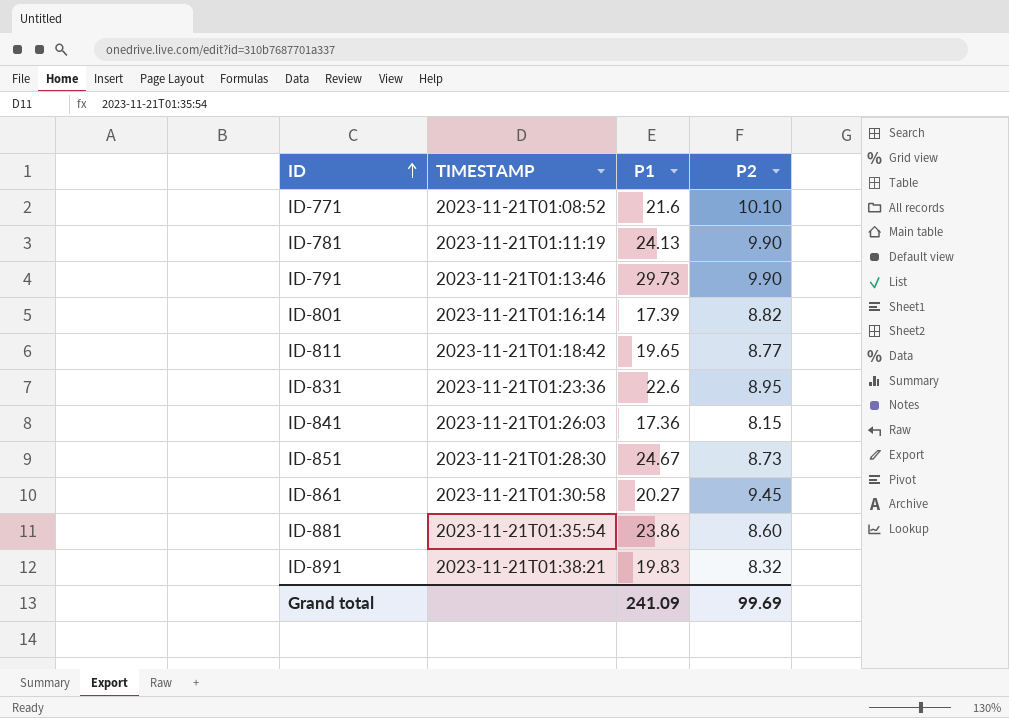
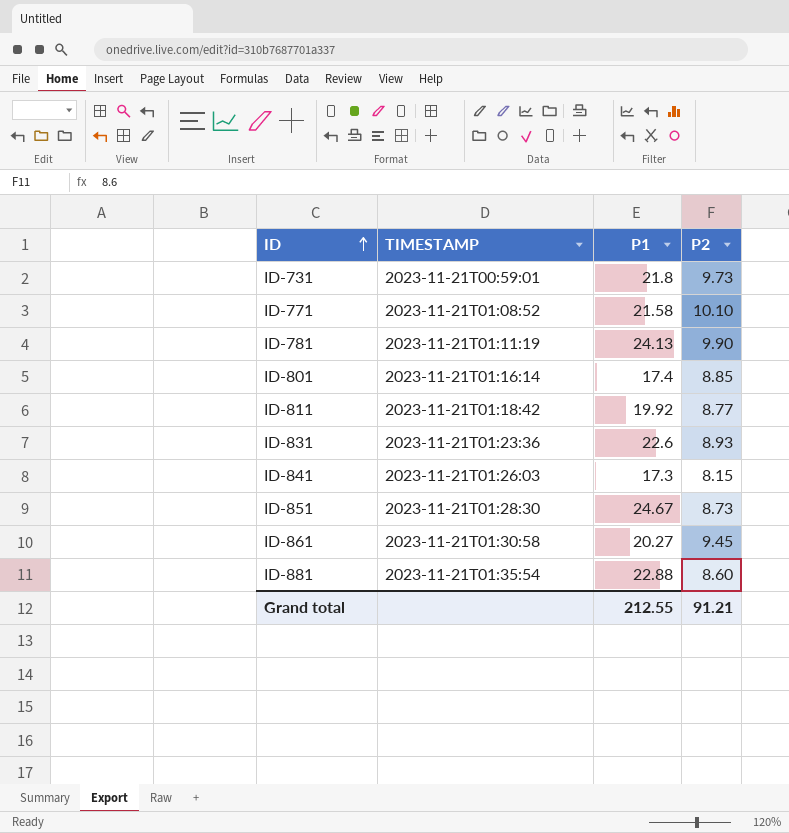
row ID-791: 2023-11-21T01:13:46 | 29.73 | 9.90 -> none
row ID-891: 2023-11-21T01:38:21 | 19.83 | 8.32 -> none
row ID-731: none -> 2023-11-21T00:59:01 | 21.8 | 9.73
ID-771 | P1: 21.6 -> 21.58
ID-801 | P1: 17.39 -> 17.4
ID-801 | P2: 8.82 -> 8.85
ID-811 | P1: 19.65 -> 19.92
ID-831 | P2: 8.95 -> 8.93
ID-841 | P1: 17.36 -> 17.3
ID-881 | P1: 23.86 -> 22.88
Grand total | P1: 241.09 -> 212.55
Grand total | P2: 99.69 -> 91.21

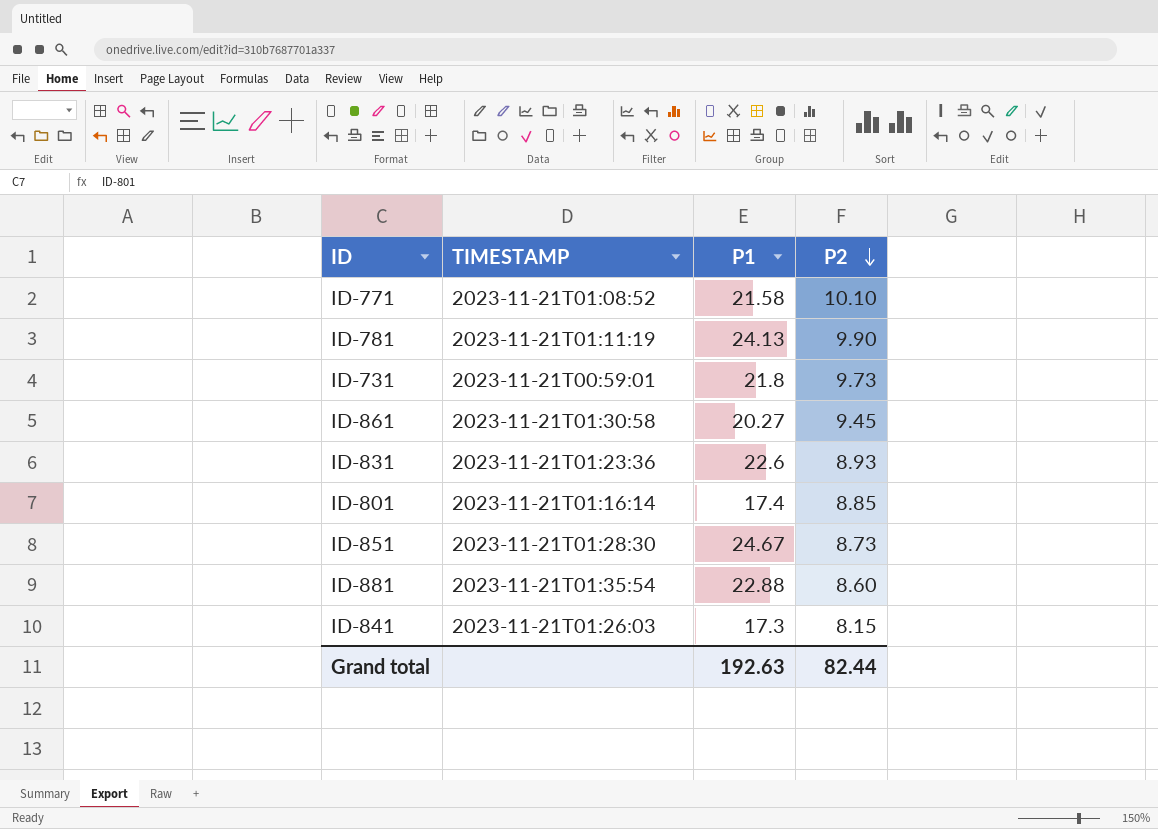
row order: ID ascending -> P2 descending
row ID-811: 2023-11-21T01:18:42 | 19.92 | 8.77 -> none
Grand total | P1: 212.55 -> 192.63
Grand total | P2: 91.21 -> 82.44

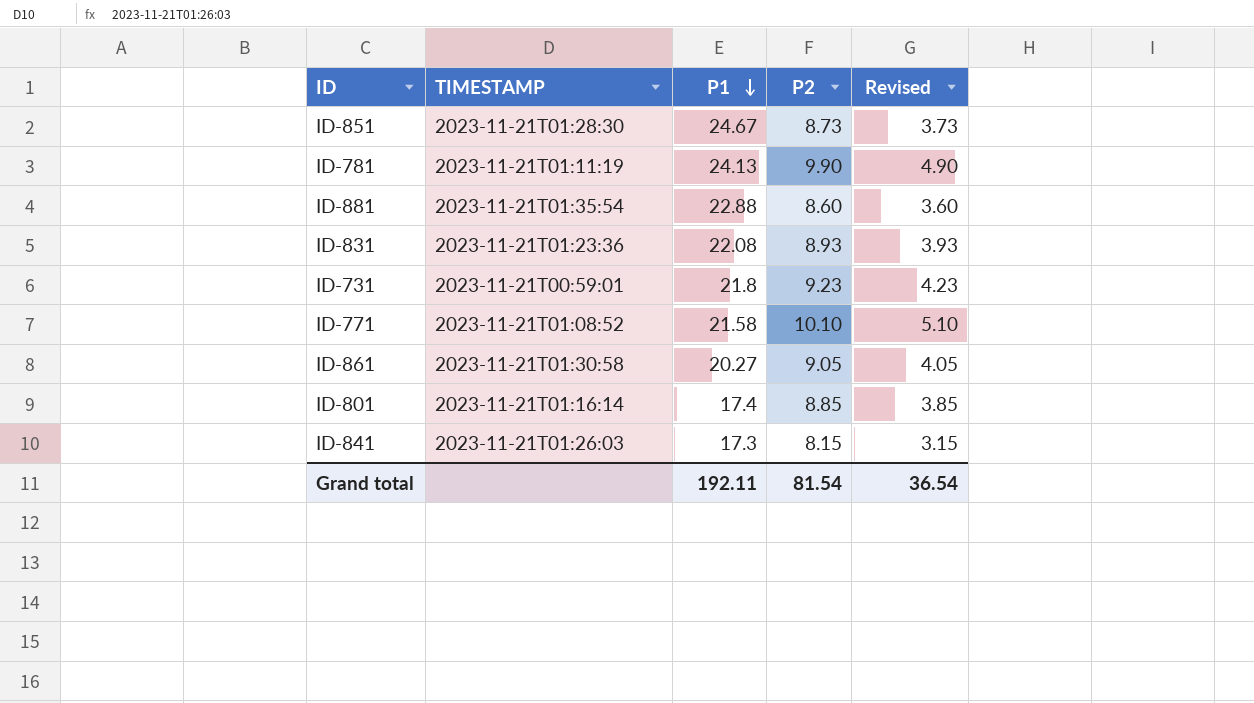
row order: P2 descending -> P1 descending
column Revised | formula: none -> [P2] - 5
ID-831 | P1: 22.6 -> 22.08
ID-731 | P2: 9.73 -> 9.23
ID-861 | P2: 9.45 -> 9.05
Grand total | P1: 192.63 -> 192.11
Grand total | P2: 82.44 -> 81.54

